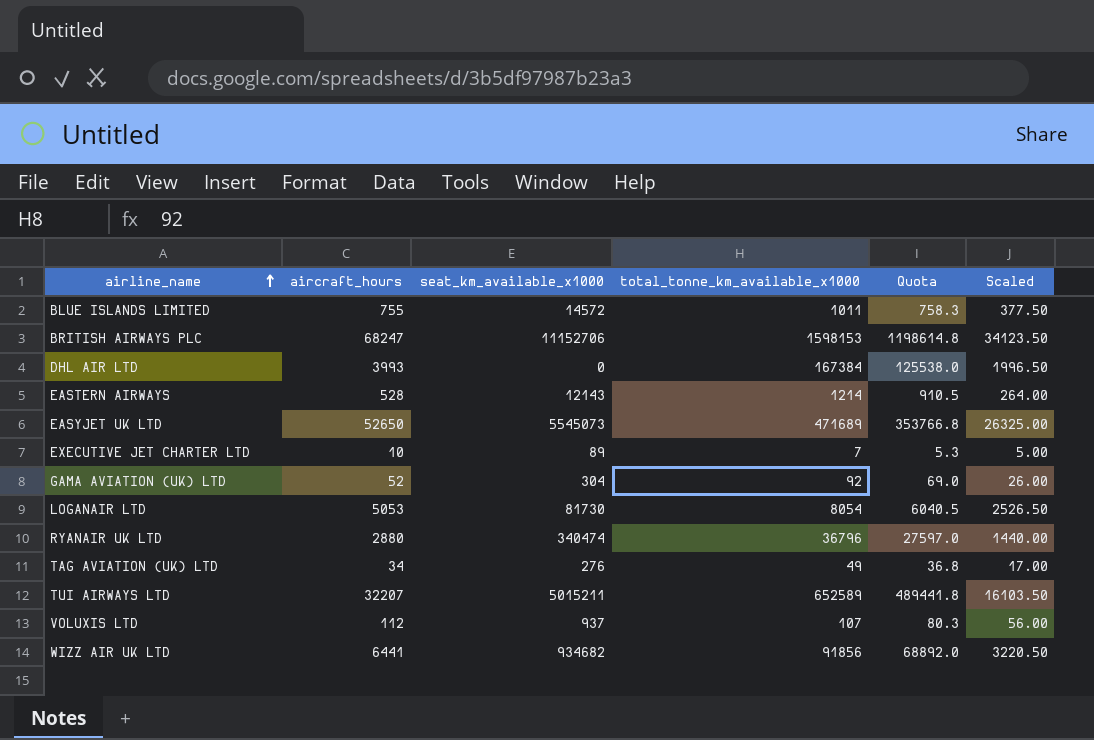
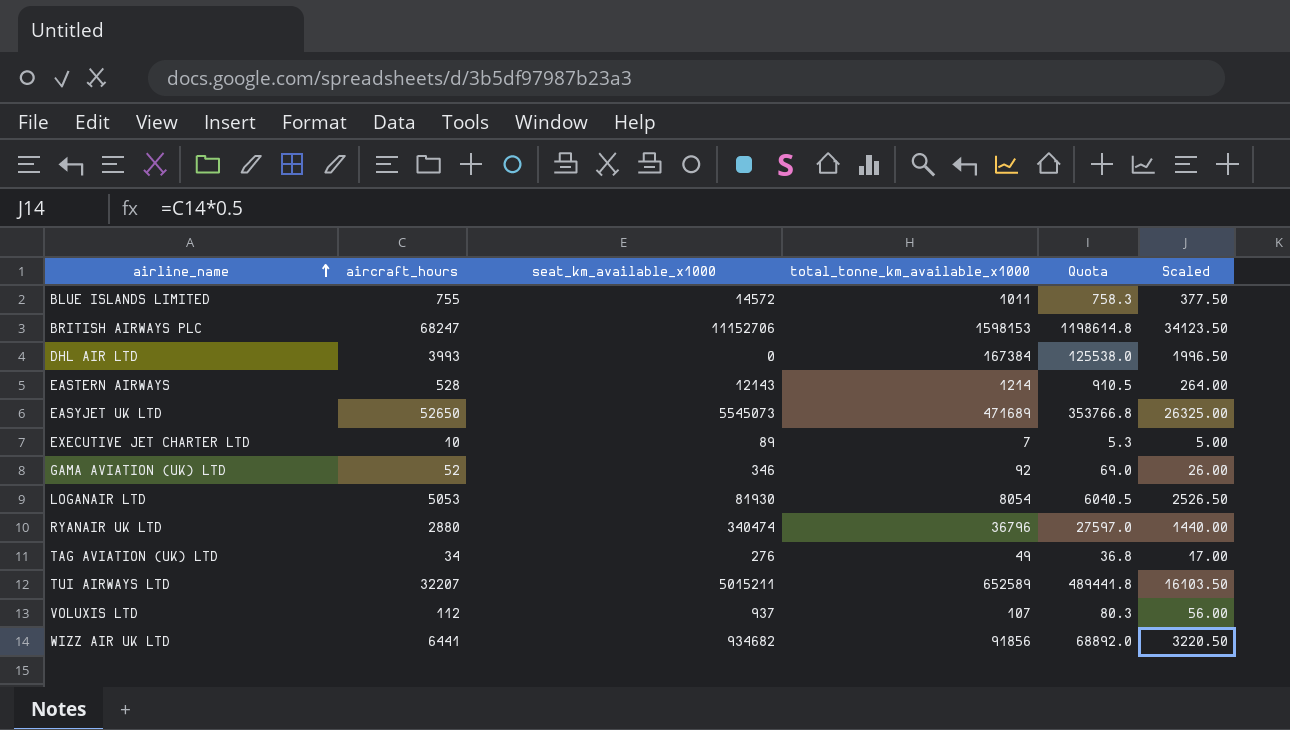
GAMA AVIATION (UK) LTD | seat_km_available_x1000: 304 -> 346
LOGANAIR LTD | seat_km_available_x1000: 81730 -> 81930

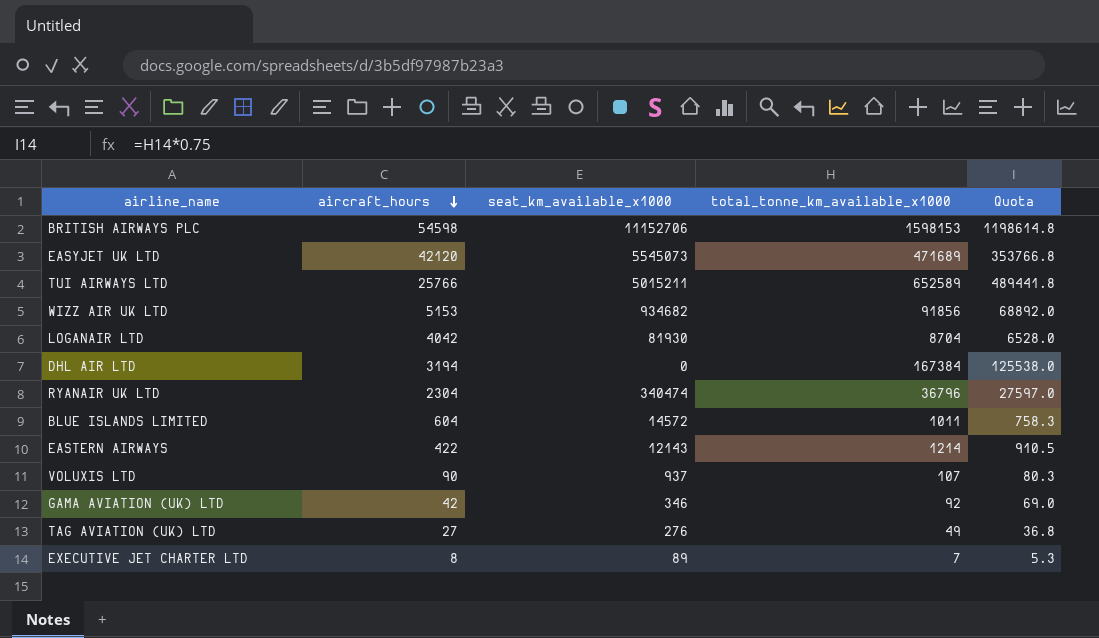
row order: airline_name ascending -> aircraft_hours descending
column Scaled | formula: [aircraft_hours] * 0.5 -> none
BRITISH AIRWAYS PLC | aircraft_hours: 68247 -> 54598
EASYJET UK LTD | aircraft_hours: 52650 -> 42120
TUI AIRWAYS LTD | aircraft_hours: 32207 -> 25766
WIZZ AIR UK LTD | aircraft_hours: 6441 -> 5153
LOGANAIR LTD | aircraft_hours: 5053 -> 4042
LOGANAIR LTD | total_tonne_km_available_x1000: 8054 -> 8704
LOGANAIR LTD | Quota: 6040.5 -> 6528.0
DHL AIR LTD | aircraft_hours: 3993 -> 3194
RYANAIR UK LTD | aircraft_hours: 2880 -> 2304
BLUE ISLANDS LIMITED | aircraft_hours: 755 -> 604
EASTERN AIRWAYS | aircraft_hours: 528 -> 422
VOLUXIS LTD | aircraft_hours: 112 -> 90
GAMA AVIATION (UK) LTD | aircraft_hours: 52 -> 42
TAG AVIATION (UK) LTD | aircraft_hours: 34 -> 27
EXECUTIVE JET CHARTER LTD | aircraft_hours: 10 -> 8

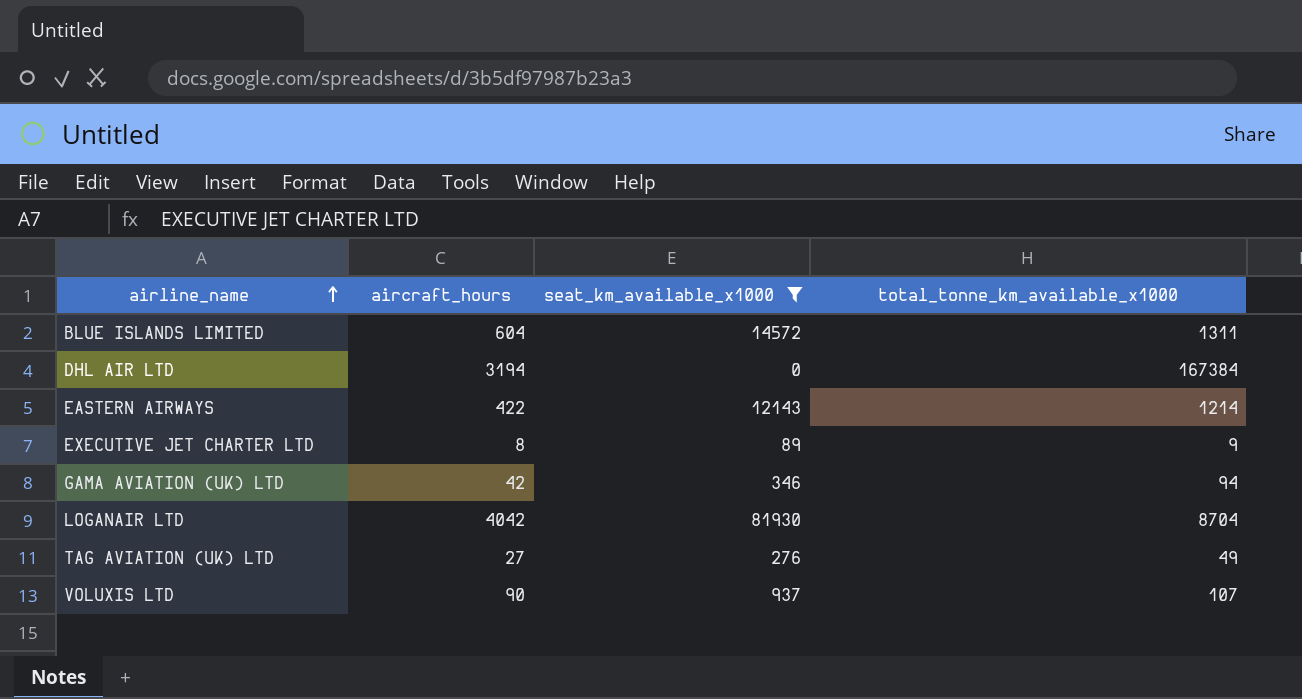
filter: none -> seat_km_available_x1000 <= 81930
row order: aircraft_hours descending -> airline_name ascending
column Quota | formula: [total_tonne_km_available_x1000] * 0.75 -> none
BLUE ISLANDS LIMITED | total_tonne_km_available_x1000: 1011 -> 1311
EXECUTIVE JET CHARTER LTD | total_tonne_km_available_x1000: 7 -> 9
GAMA AVIATION (UK) LTD | total_tonne_km_available_x1000: 92 -> 94

